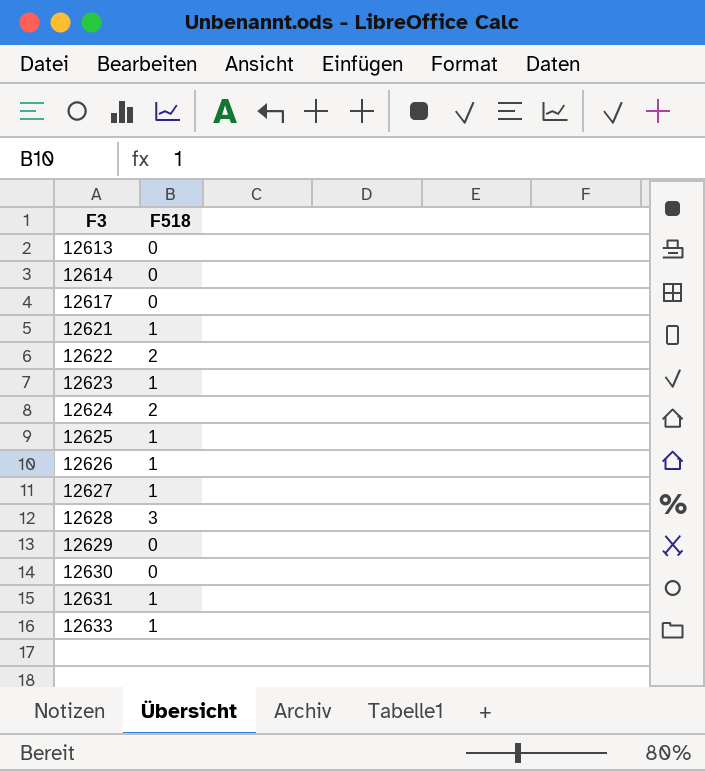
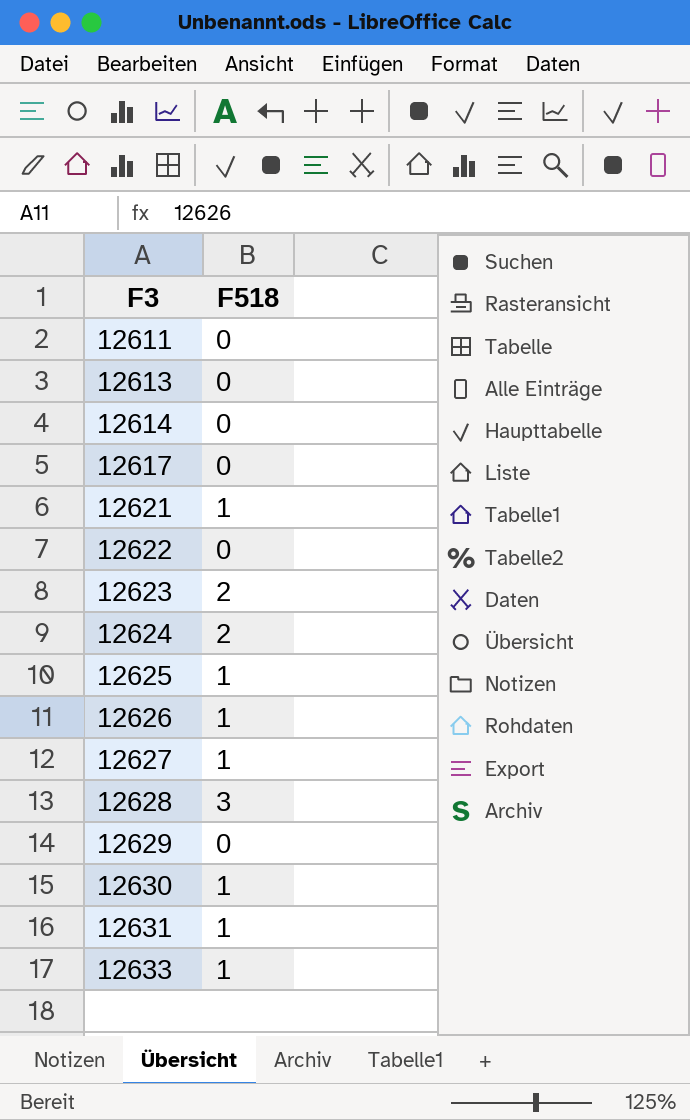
row 12611: none -> 0
12622 | F518: 2 -> 0
12623 | F518: 1 -> 2
12630 | F518: 0 -> 1

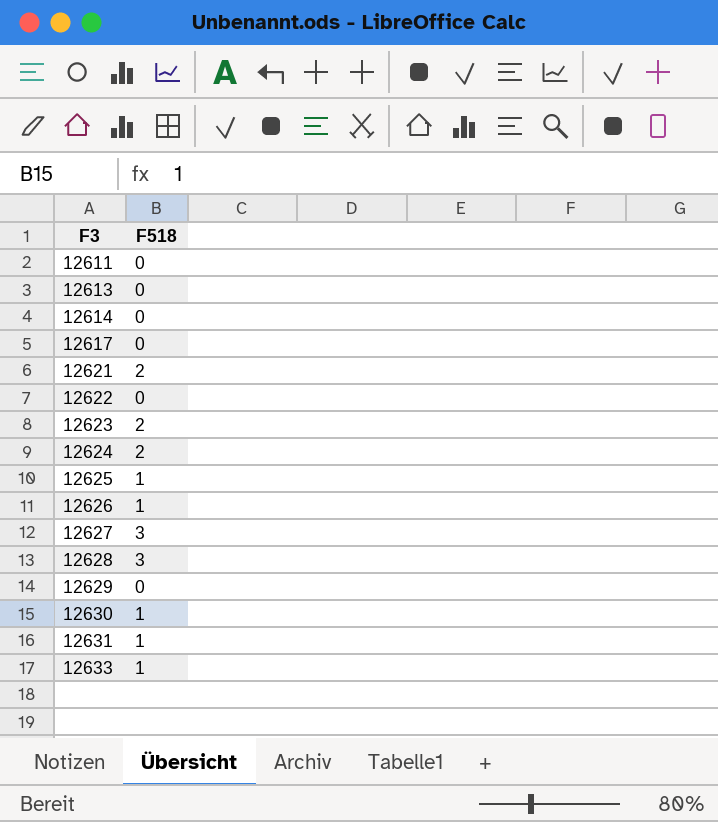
12621 | F518: 1 -> 2
12627 | F518: 1 -> 3

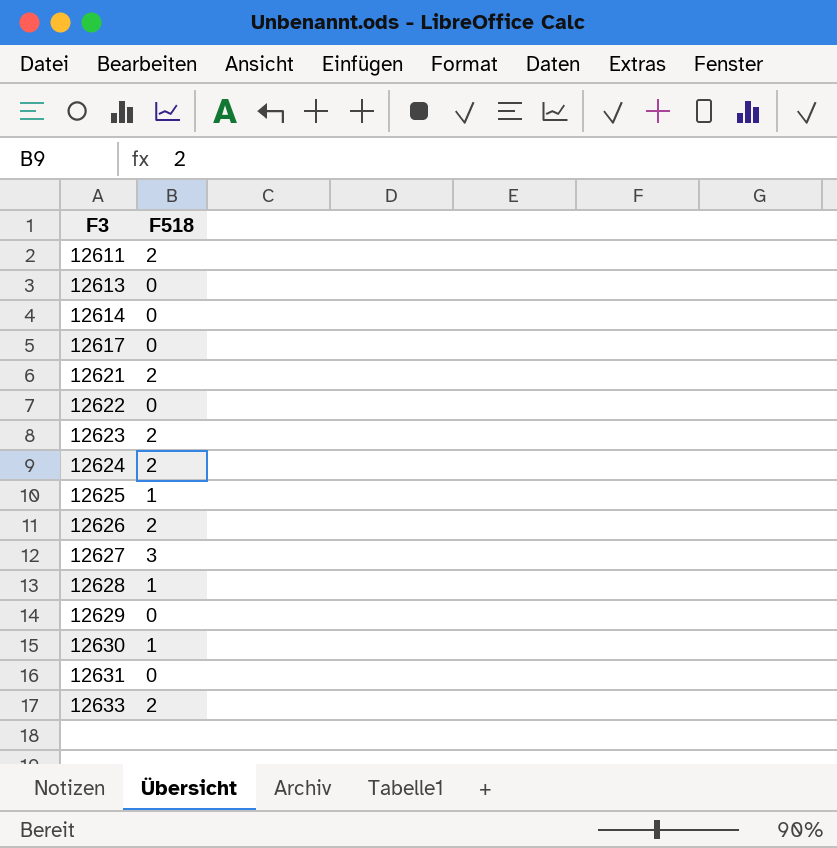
12611 | F518: 0 -> 2
12626 | F518: 1 -> 2
12628 | F518: 3 -> 1
12631 | F518: 1 -> 0
12633 | F518: 1 -> 2

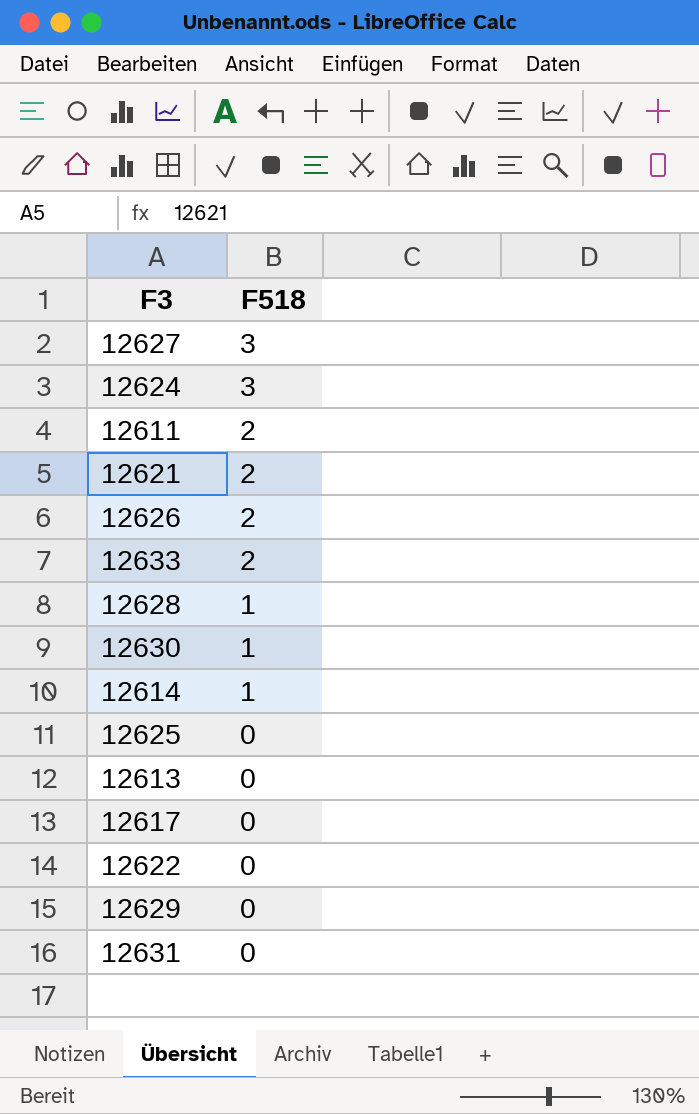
row order: F3 ascending -> F518 descending
row 12623: 2 -> none
12624 | F518: 2 -> 3
12614 | F518: 0 -> 1
12625 | F518: 1 -> 0

